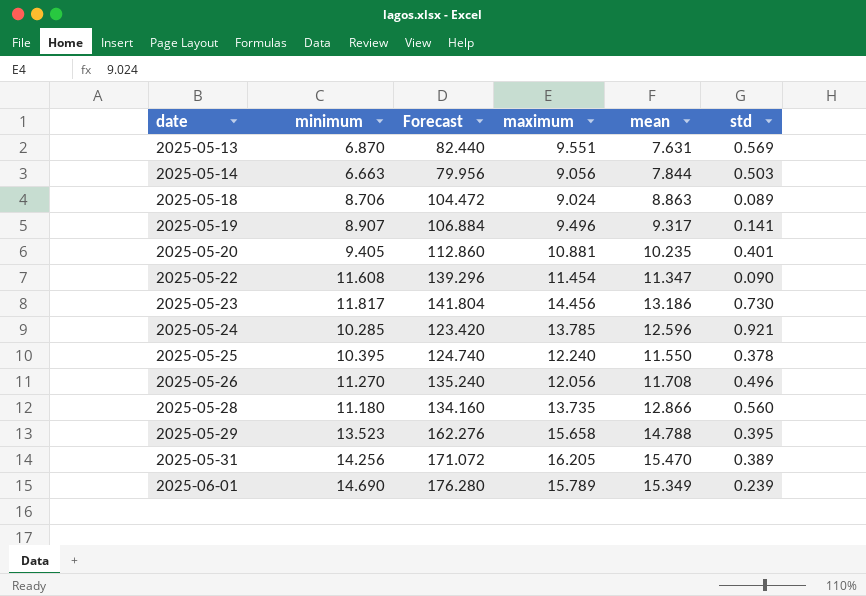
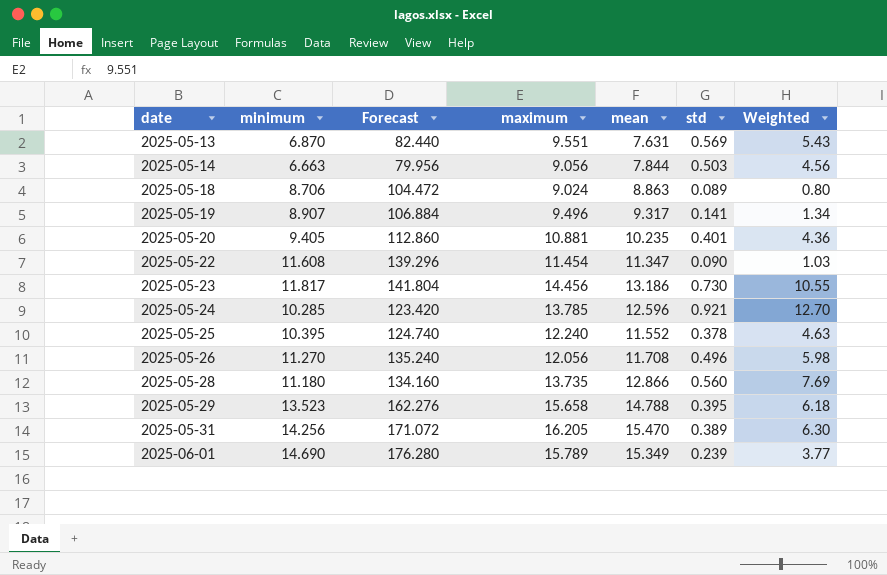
column Weighted | formula: none -> [maximum] * [std]
2025-05-25 | mean: 11.550 -> 11.552

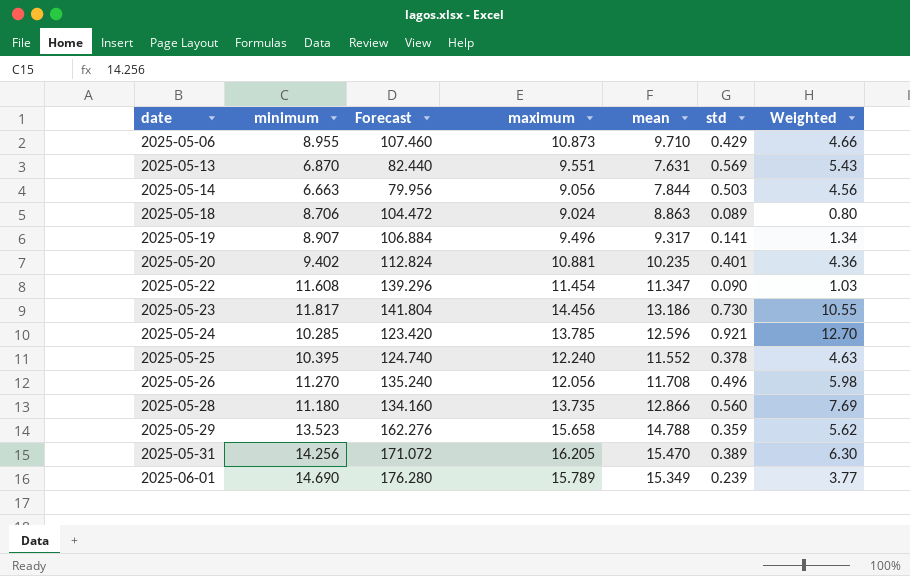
row 2025-05-06: none -> 8.955 | 107.460 | 10.873 | 9.710 | 0.429 | 4.66
2025-05-20 | minimum: 9.405 -> 9.402
2025-05-20 | Forecast: 112.860 -> 112.824
2025-05-29 | std: 0.395 -> 0.359
2025-05-29 | Weighted: 6.18 -> 5.62

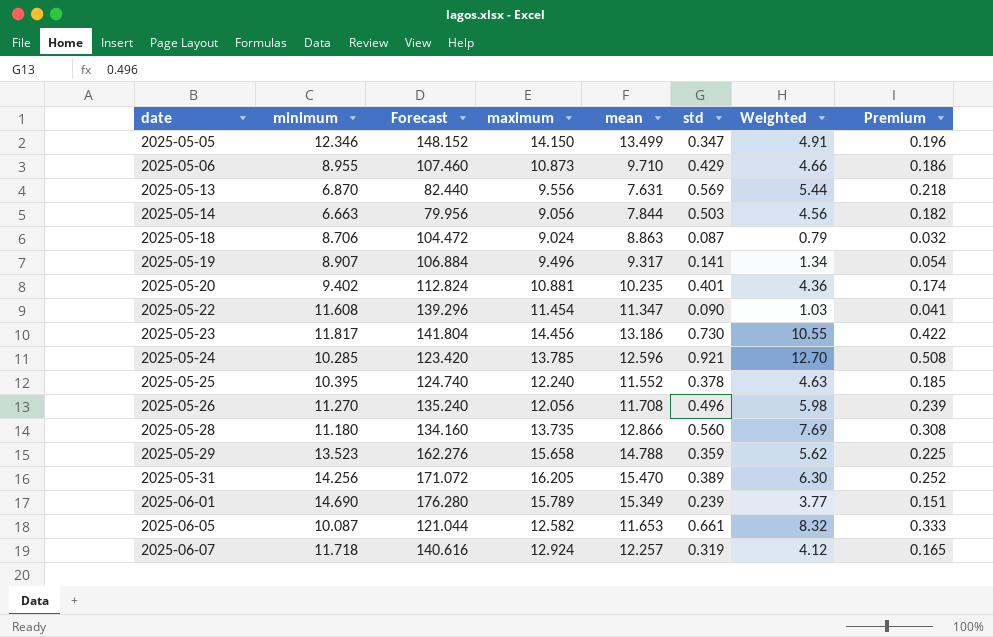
column Premium | formula: none -> [Weighted] * 0.04
row 2025-05-05: none -> 12.346 | 148.152 | 14.150 | 13.499 | 0.347 | 4.91 | 0.196
2025-05-13 | maximum: 9.551 -> 9.556
2025-05-13 | Weighted: 5.43 -> 5.44
2025-05-18 | std: 0.089 -> 0.087
2025-05-18 | Weighted: 0.80 -> 0.79
row 2025-06-05: none -> 10.087 | 121.044 | 12.582 | 11.653 | 0.661 | 8.32 | 0.333
row 2025-06-07: none -> 11.718 | 140.616 | 12.924 | 12.257 | 0.319 | 4.12 | 0.165

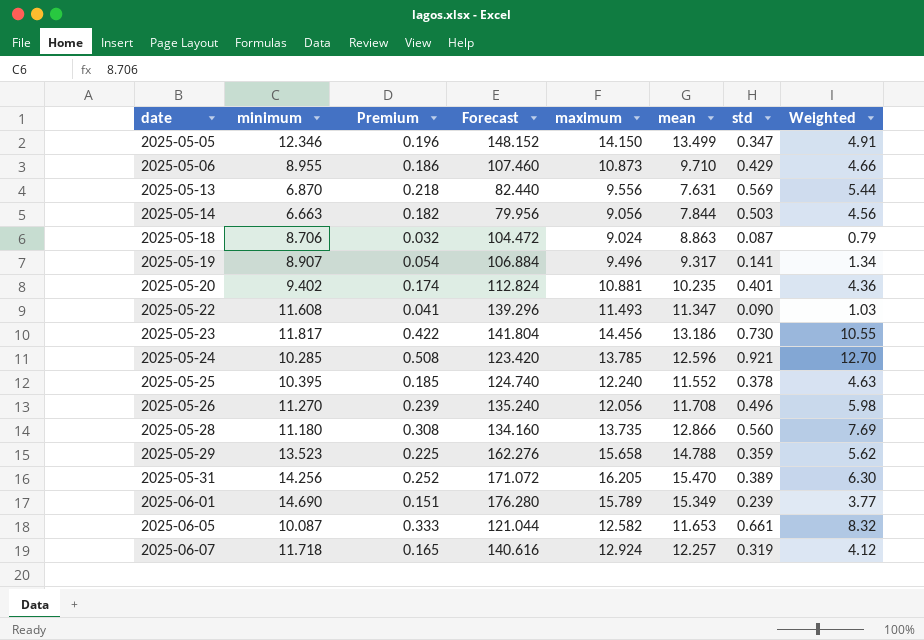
column Premium | position: 8 -> 3
2025-05-22 | maximum: 11.454 -> 11.493

